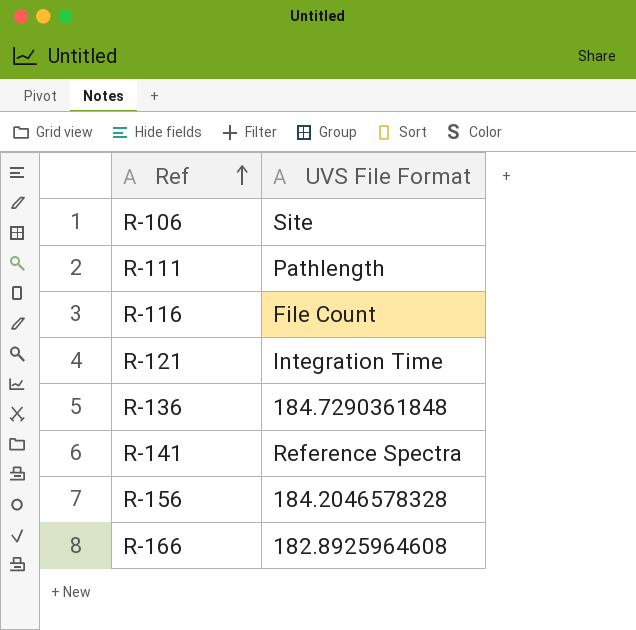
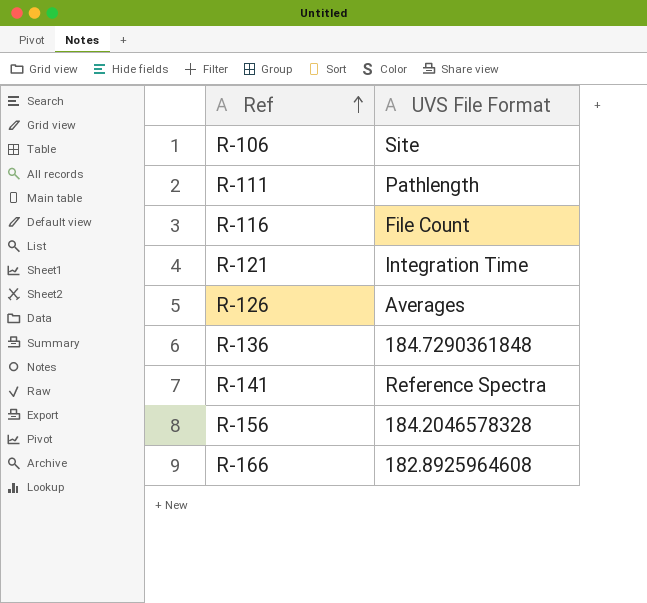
row R-126: none -> Averages

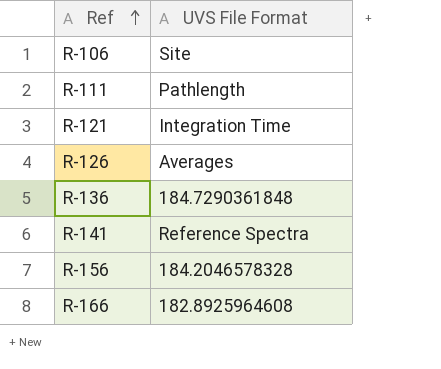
row R-116: File Count -> none

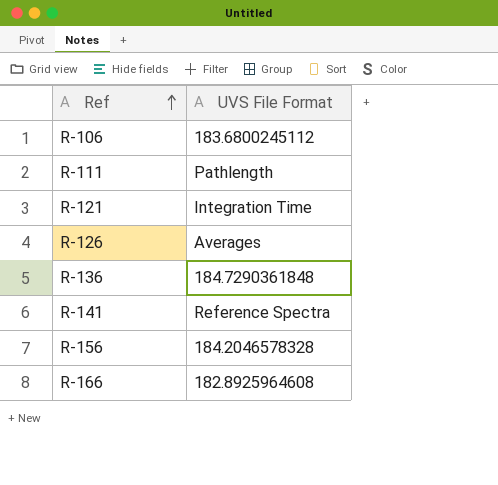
R-106 | UVS File Format: Site -> 183.6800245112

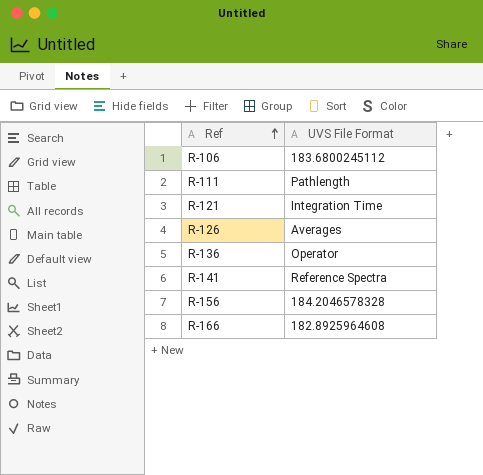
R-136 | UVS File Format: 184.7290361848 -> Operator

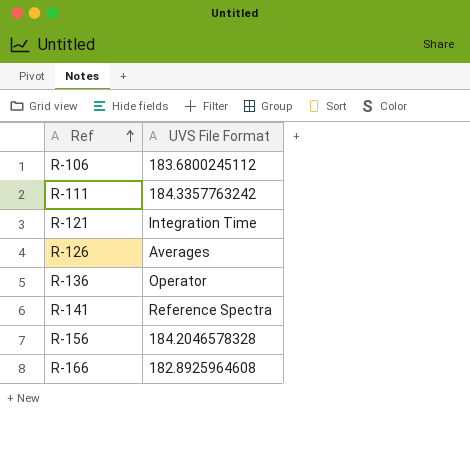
R-111 | UVS File Format: Pathlength -> 184.3357763242

